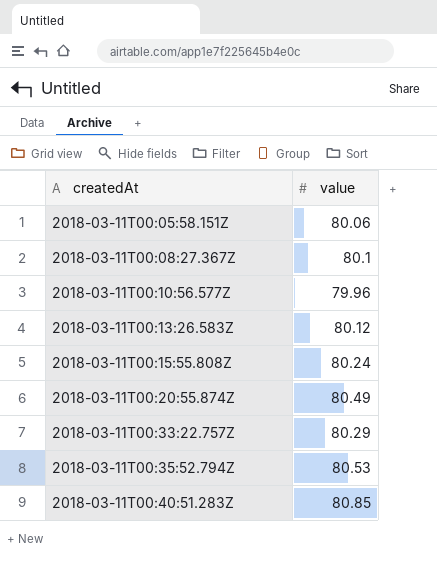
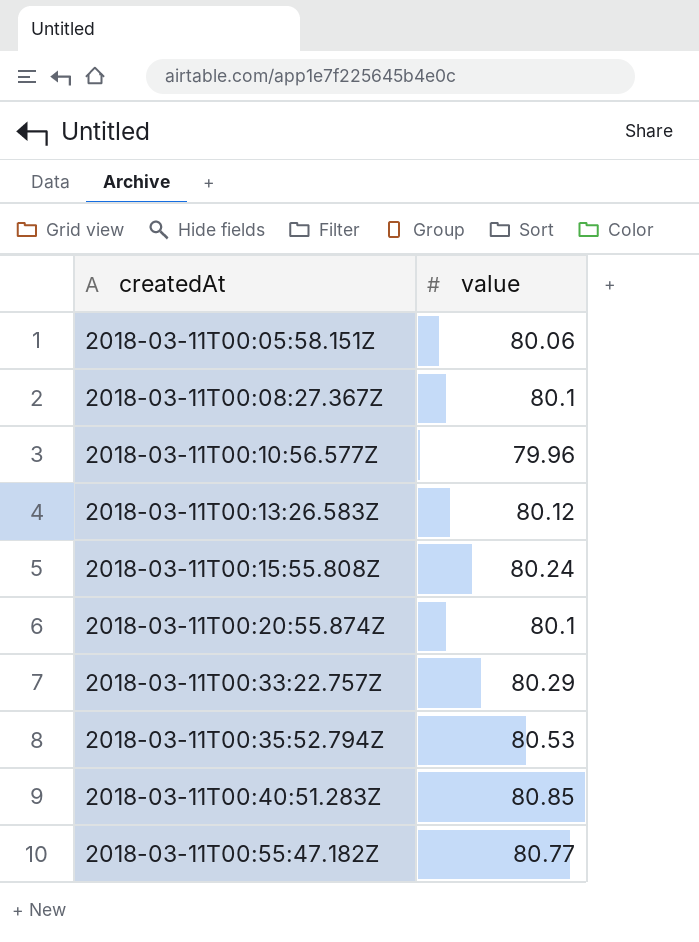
2018-03-11T00:20:55.874Z | value: 80.49 -> 80.1
row 2018-03-11T00:55:47.182Z: none -> 80.77

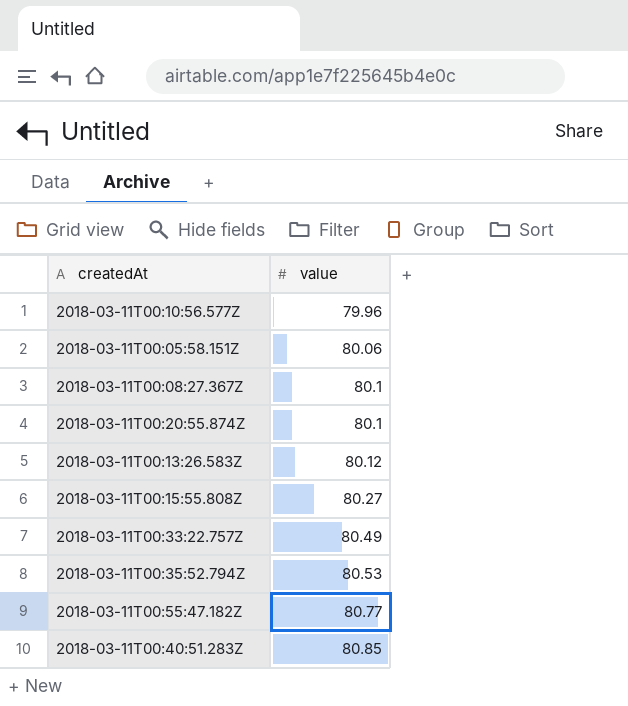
row order: createdAt ascending -> value ascending
2018-03-11T00:15:55.808Z | value: 80.24 -> 80.27
2018-03-11T00:33:22.757Z | value: 80.29 -> 80.49

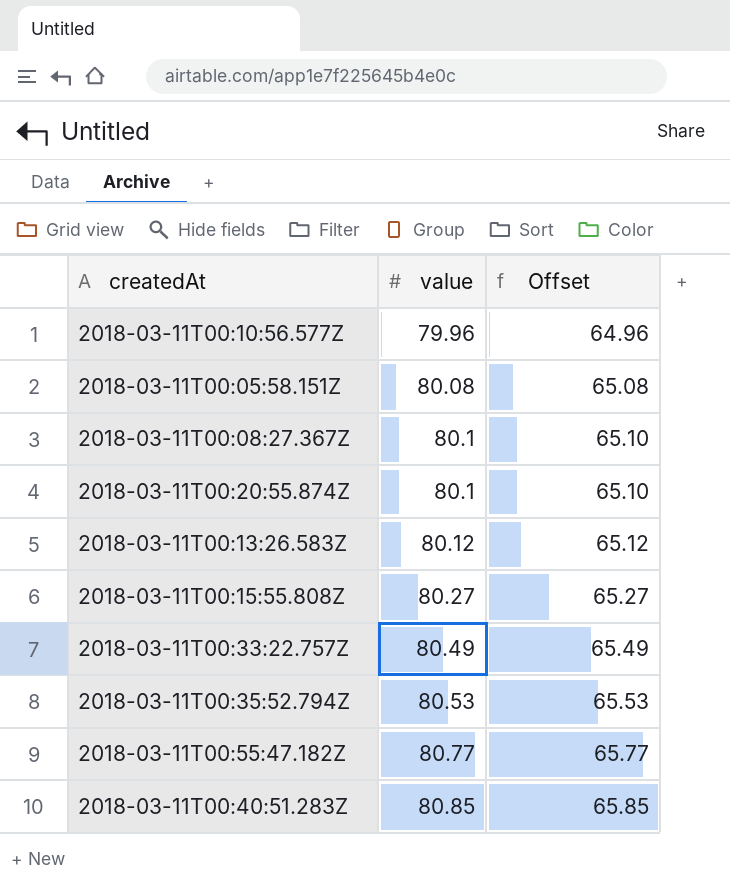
column Offset | formula: none -> [value] - 15
2018-03-11T00:05:58.151Z | value: 80.06 -> 80.08

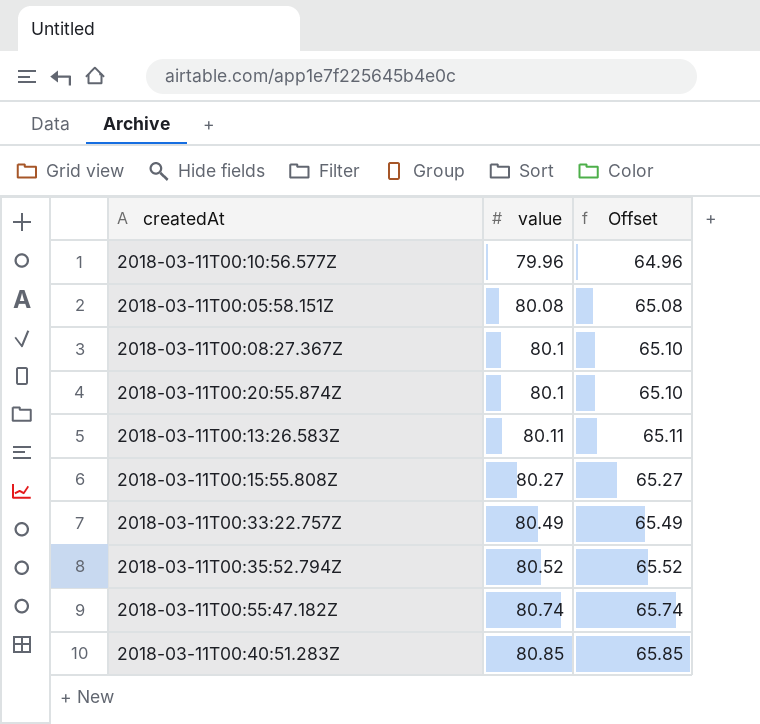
2018-03-11T00:13:26.583Z | value: 80.12 -> 80.11
2018-03-11T00:13:26.583Z | Offset: 65.12 -> 65.11
2018-03-11T00:35:52.794Z | value: 80.53 -> 80.52
2018-03-11T00:35:52.794Z | Offset: 65.53 -> 65.52
2018-03-11T00:55:47.182Z | value: 80.77 -> 80.74
2018-03-11T00:55:47.182Z | Offset: 65.77 -> 65.74

